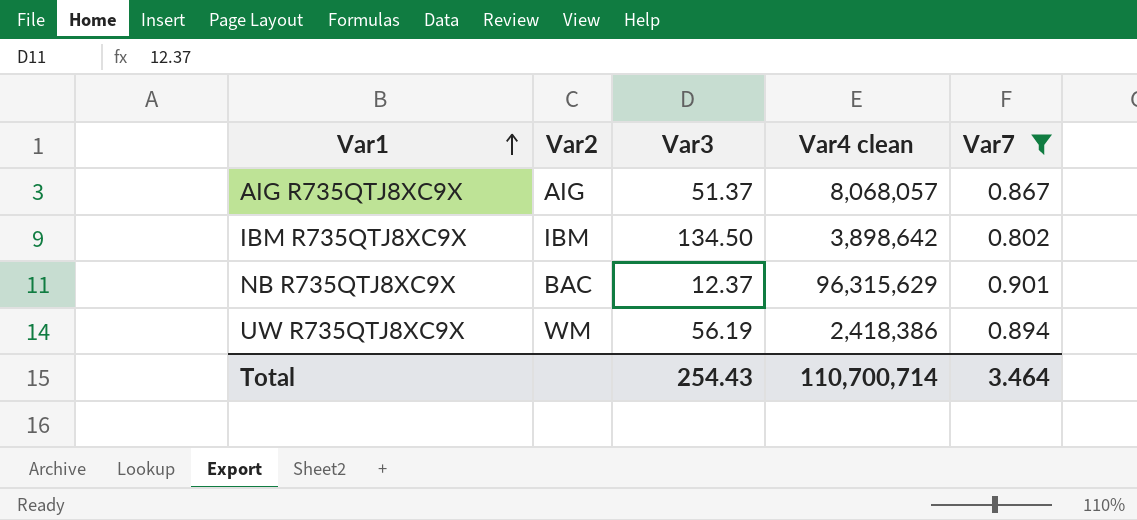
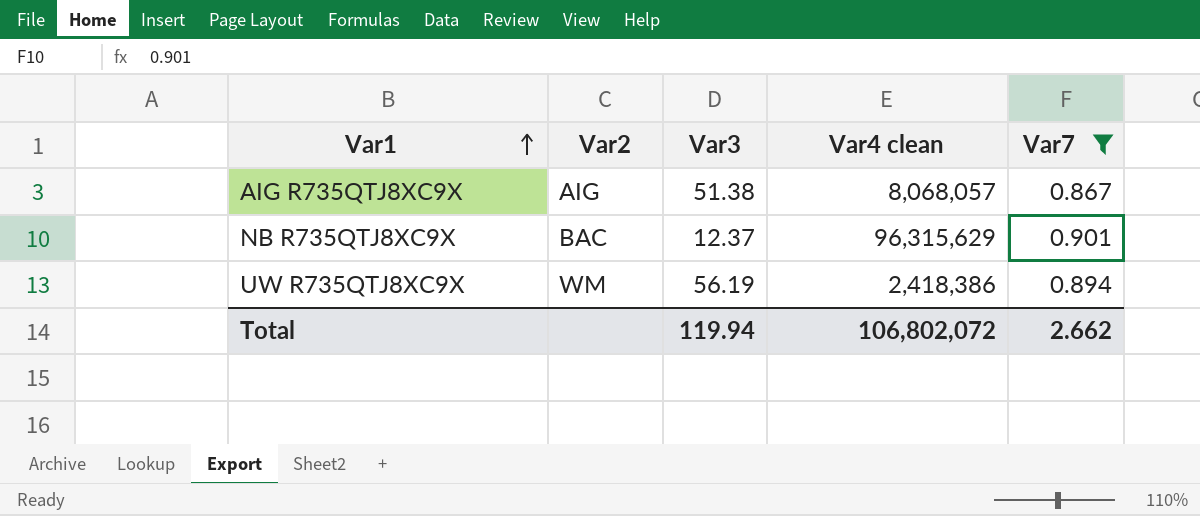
row IBM R735QTJ8XC9X: IBM | 134.50 | 3,898,642 | 0.802 -> none
AIG R735QTJ8XC9X | Var3: 51.37 -> 51.38
Total | Var3: 254.43 -> 119.94
Total | Var4 clean: 110,700,714 -> 106,802,072
Total | Var7: 3.464 -> 2.662

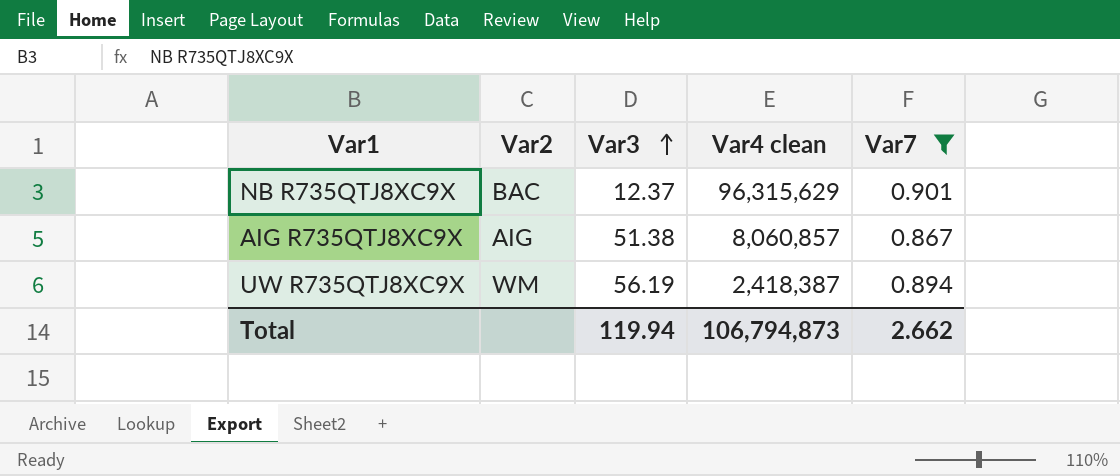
row order: Var1 ascending -> Var3 ascending
AIG R735QTJ8XC9X | Var4 clean: 8,068,057 -> 8,060,857
UW R735QTJ8XC9X | Var4 clean: 2,418,386 -> 2,418,387
Total | Var4 clean: 106,802,072 -> 106,794,873

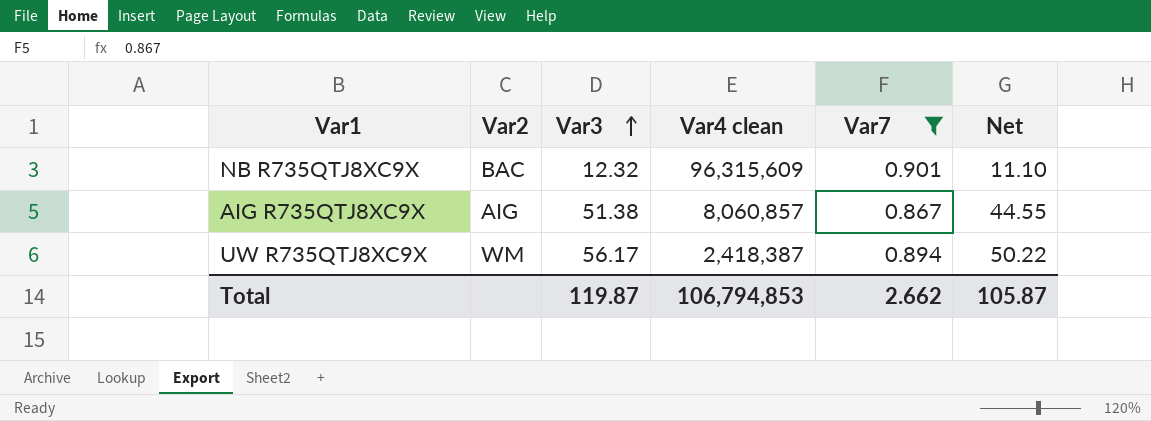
column Net | formula: none -> [Var3] * [Var7]
NB R735QTJ8XC9X | Var3: 12.37 -> 12.32
NB R735QTJ8XC9X | Var4 clean: 96,315,629 -> 96,315,609
UW R735QTJ8XC9X | Var3: 56.19 -> 56.17
Total | Var3: 119.94 -> 119.87
Total | Var4 clean: 106,794,873 -> 106,794,853

